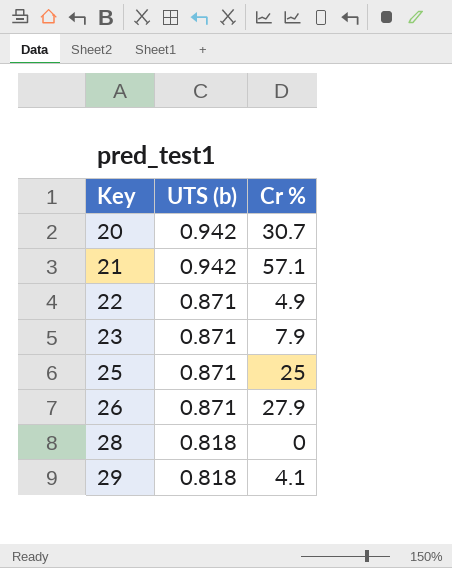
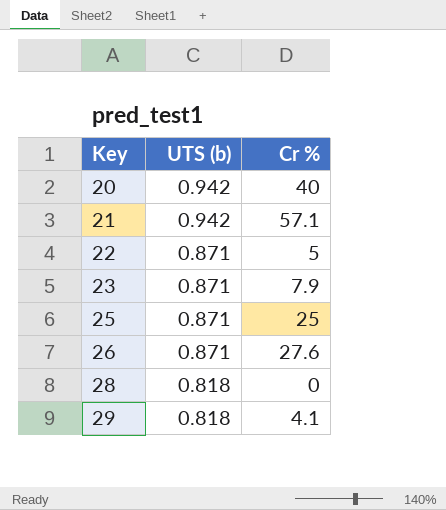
20 | Cr %: 30.7 -> 40
22 | Cr %: 4.9 -> 5
26 | Cr %: 27.9 -> 27.6

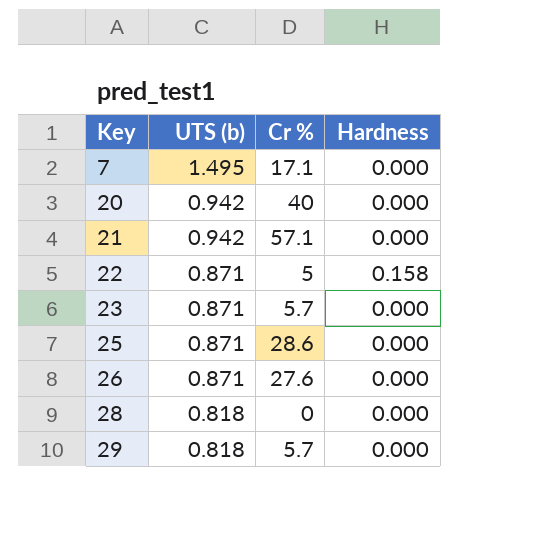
column Hardness | position: none -> 4
row 7: none -> 1.495 | 17.1 | 0.000
23 | Cr %: 7.9 -> 5.7
25 | Cr %: 25 -> 28.6
29 | Cr %: 4.1 -> 5.7

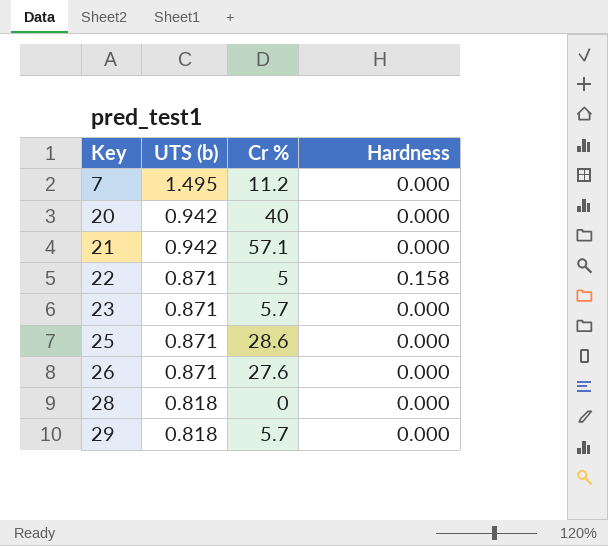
7 | Cr %: 17.1 -> 11.2

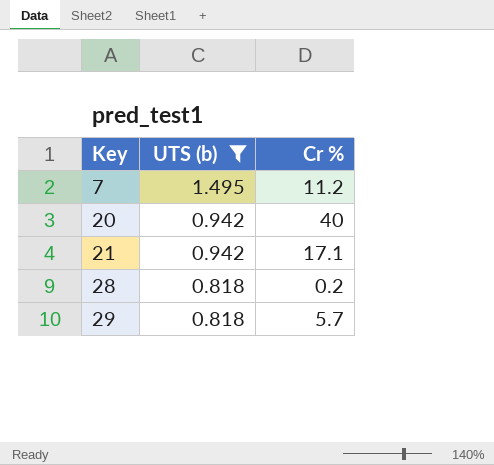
filter: none -> UTS (b) != 0.871
column Hardness | position: 4 -> none
21 | Cr %: 57.1 -> 17.1
28 | Cr %: 0 -> 0.2

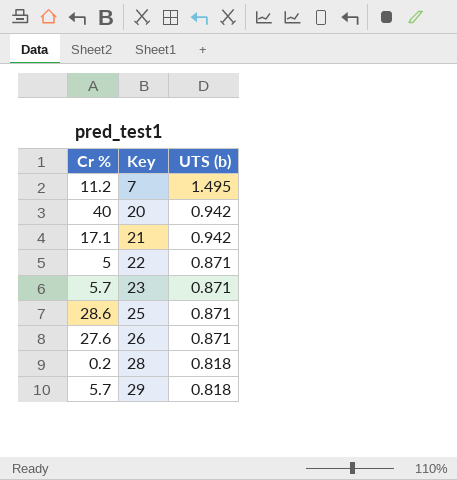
filter: UTS (b) != 0.871 -> none
column Cr % | position: 3 -> 1

